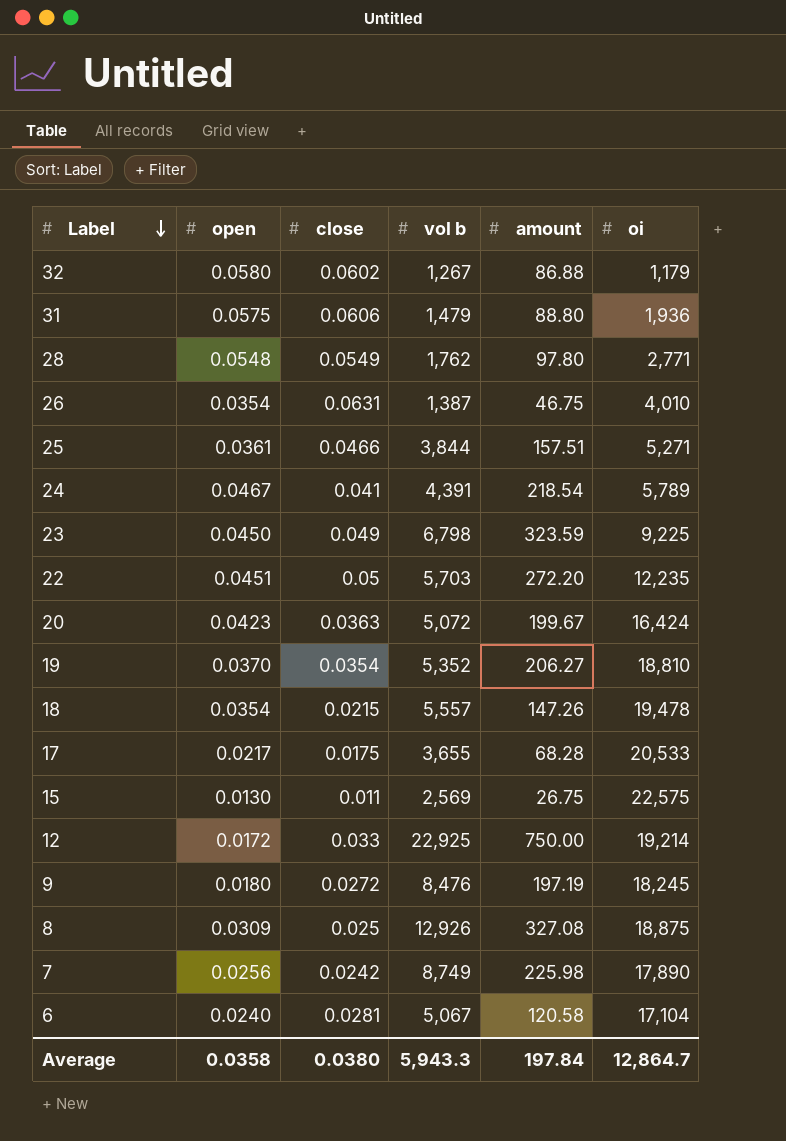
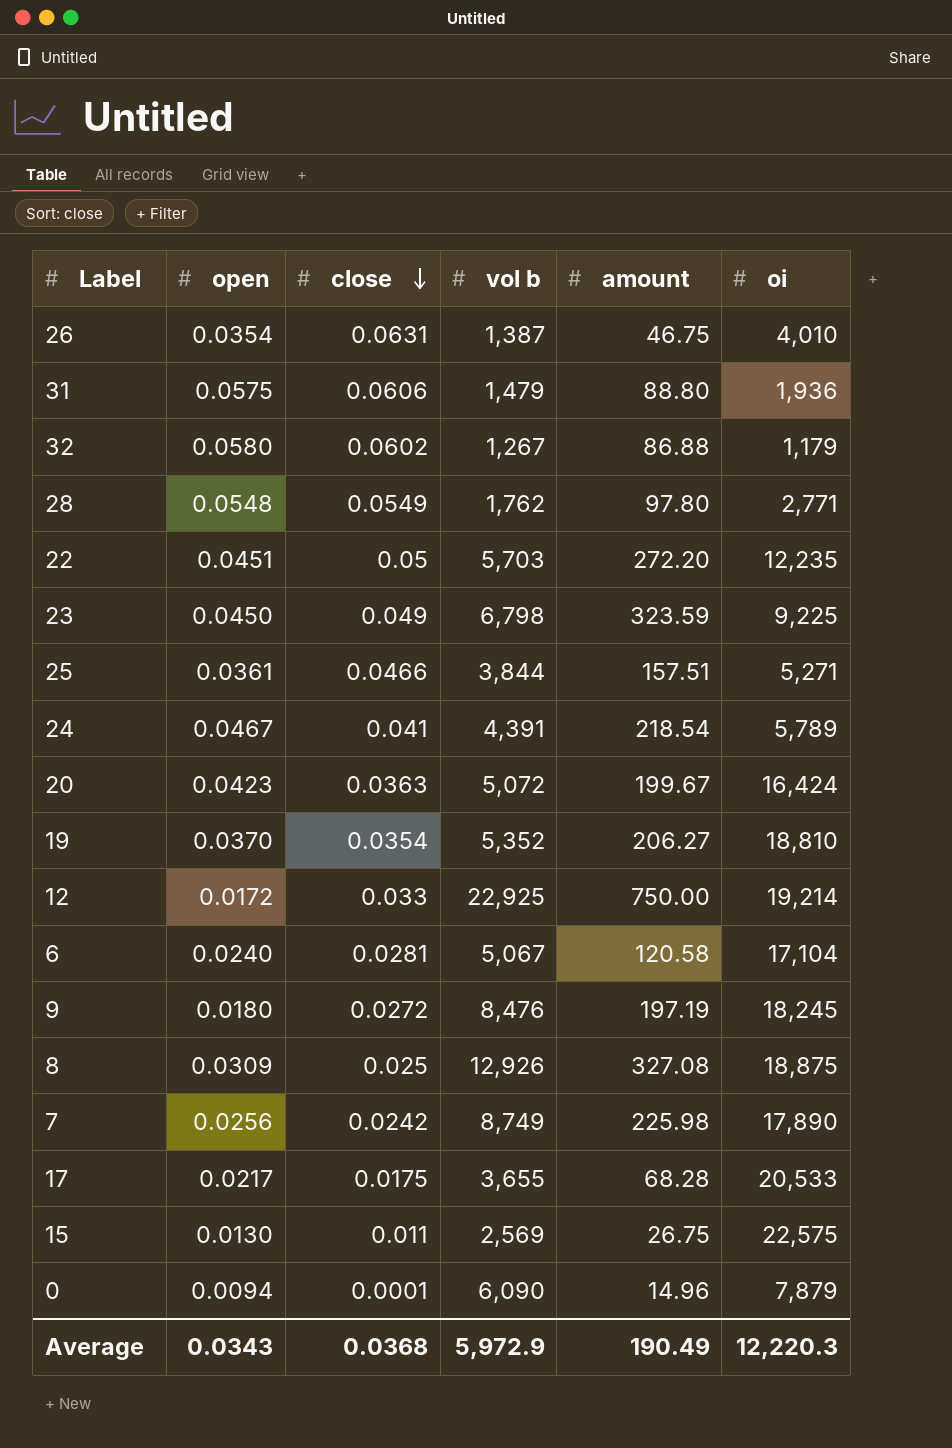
row order: Label descending -> close descending
row 18: 0.0354 | 0.0215 | 5,557 | 147.26 | 19,478 -> none
row 0: none -> 0.0094 | 0.0001 | 6,090 | 14.96 | 7,879
Average | open: 0.0358 -> 0.0343
Average | close: 0.0380 -> 0.0368
Average | vol b: 5,943.3 -> 5,972.9
Average | amount: 197.84 -> 190.49
Average | oi: 12,864.7 -> 12,220.3

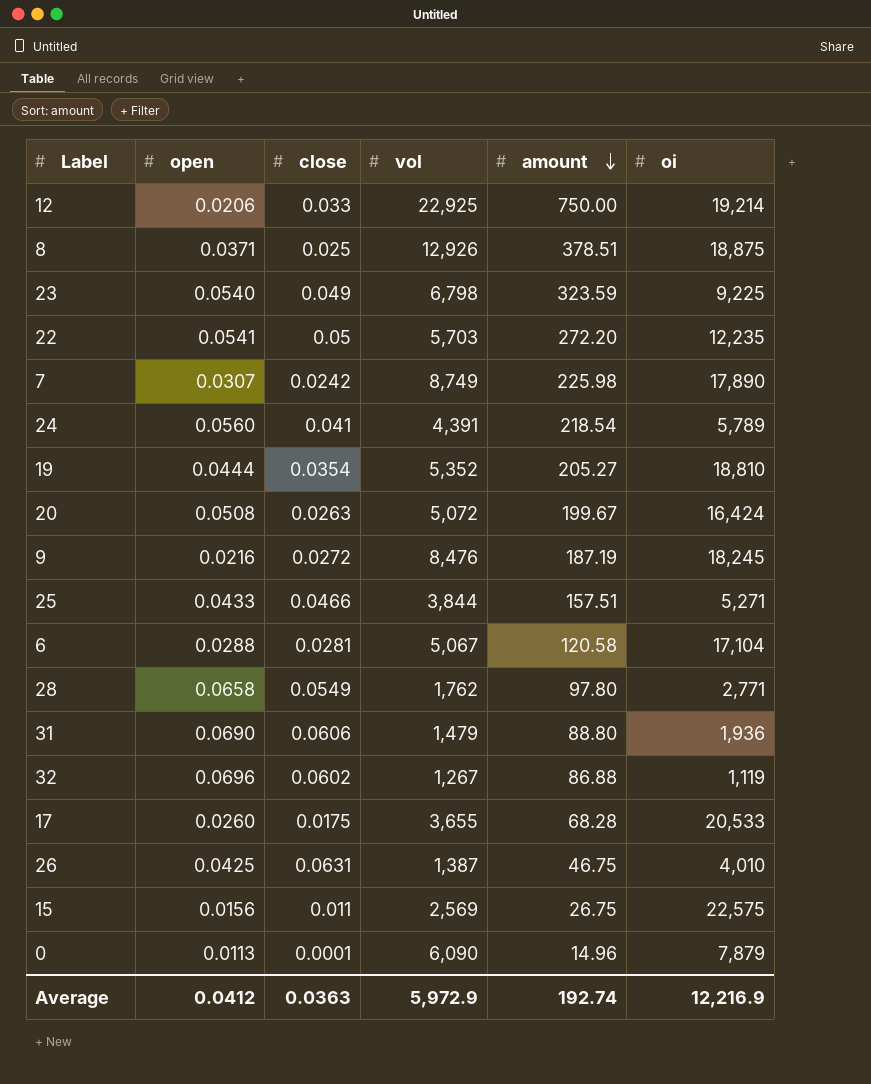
row order: close descending -> amount descending
column name: vol b -> vol
12 | open: 0.0172 -> 0.0206
8 | open: 0.0309 -> 0.0371
8 | amount: 327.08 -> 378.51
23 | open: 0.0450 -> 0.0540
22 | open: 0.0451 -> 0.0541
7 | open: 0.0256 -> 0.0307
24 | open: 0.0467 -> 0.0560
19 | open: 0.0370 -> 0.0444
19 | amount: 206.27 -> 205.27
20 | open: 0.0423 -> 0.0508
20 | close: 0.0363 -> 0.0263
9 | open: 0.0180 -> 0.0216
9 | amount: 197.19 -> 187.19
25 | open: 0.0361 -> 0.0433
6 | open: 0.0240 -> 0.0288
28 | open: 0.0548 -> 0.0658
31 | open: 0.0575 -> 0.0690
32 | open: 0.0580 -> 0.0696
32 | oi: 1,179 -> 1,119
17 | open: 0.0217 -> 0.0260
26 | open: 0.0354 -> 0.0425
15 | open: 0.0130 -> 0.0156
0 | open: 0.0094 -> 0.0113
Average | open: 0.0343 -> 0.0412
Average | close: 0.0368 -> 0.0363
Average | amount: 190.49 -> 192.74
Average | oi: 12,220.3 -> 12,216.9

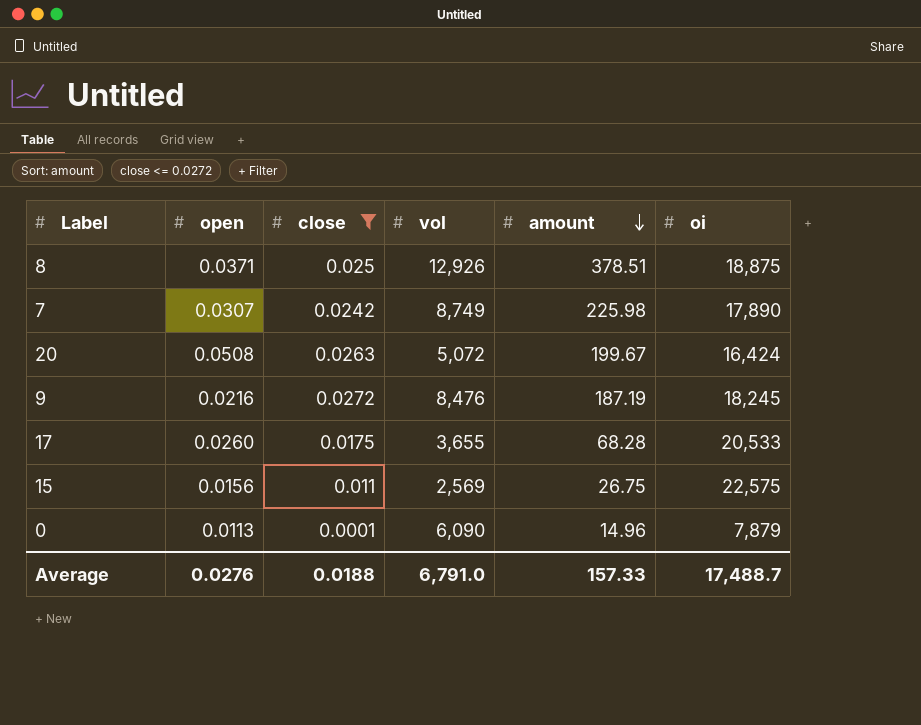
filter: none -> close <= 0.0272
Average | open: 0.0412 -> 0.0276
Average | close: 0.0363 -> 0.0188
Average | vol: 5,972.9 -> 6,791.0
Average | amount: 192.74 -> 157.33
Average | oi: 12,216.9 -> 17,488.7

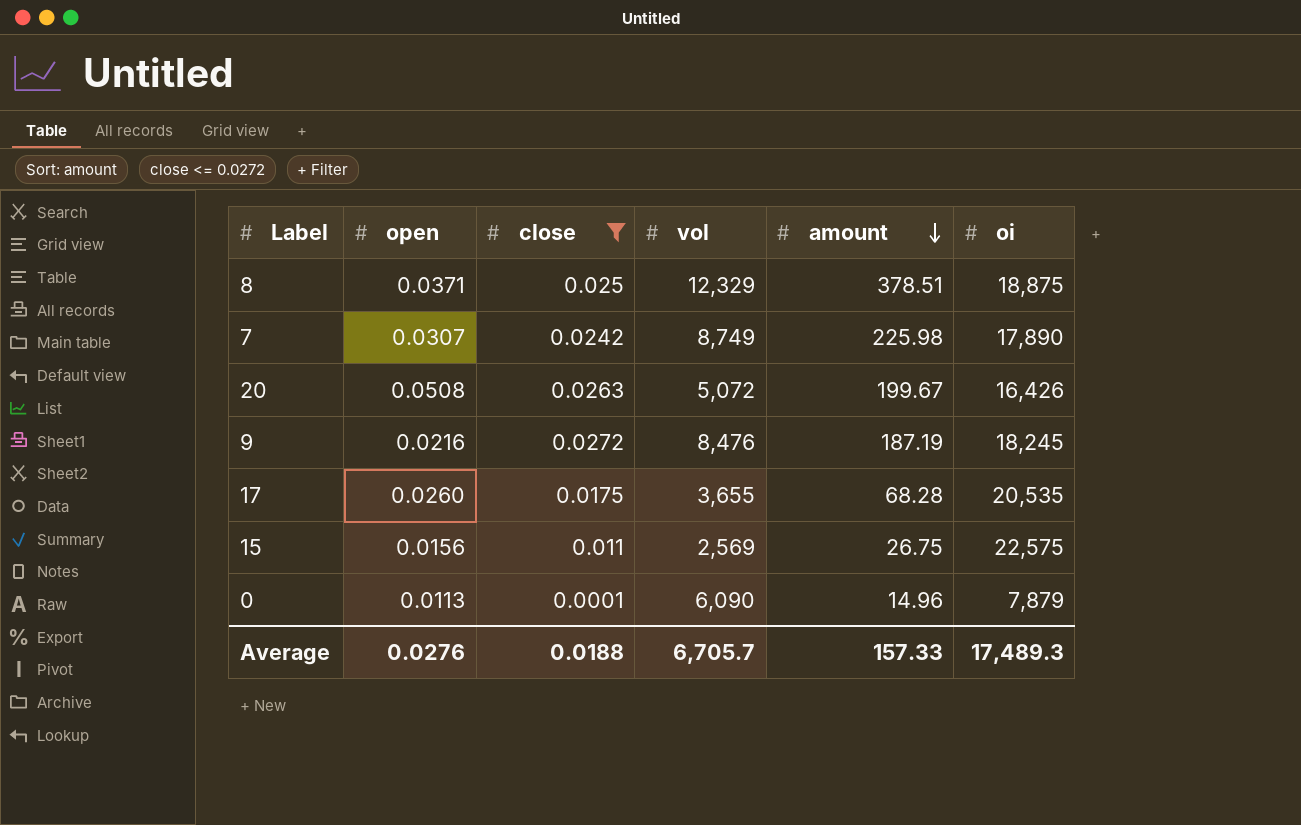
8 | vol: 12,926 -> 12,329
20 | oi: 16,424 -> 16,426
17 | oi: 20,533 -> 20,535
Average | vol: 6,791.0 -> 6,705.7
Average | oi: 17,488.7 -> 17,489.3

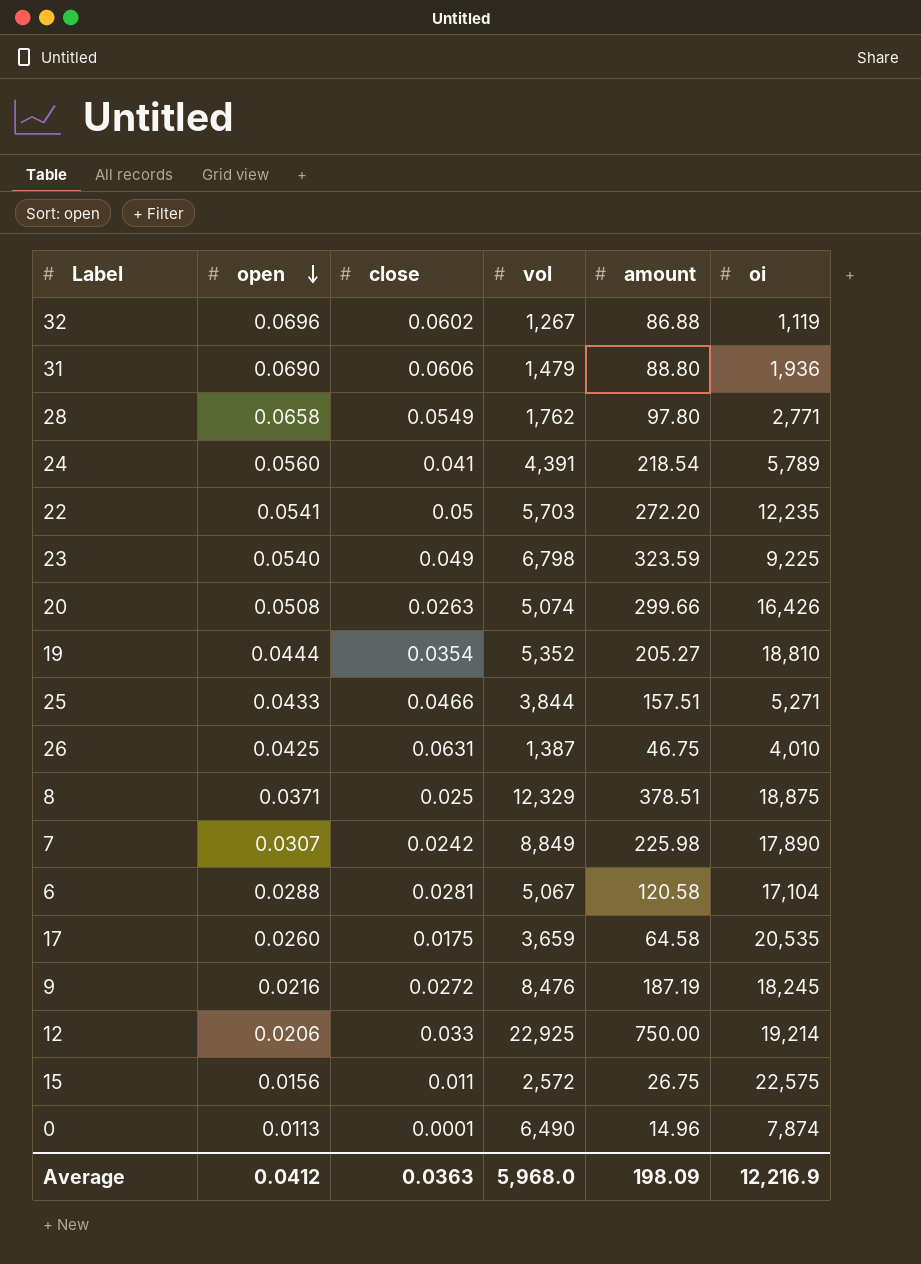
filter: close <= 0.0272 -> none
row order: amount descending -> open descending
20 | vol: 5,072 -> 5,074
20 | amount: 199.67 -> 299.66
7 | vol: 8,749 -> 8,849
17 | vol: 3,655 -> 3,659
17 | amount: 68.28 -> 64.58
15 | vol: 2,569 -> 2,572
0 | vol: 6,090 -> 6,490
0 | oi: 7,879 -> 7,874
Average | open: 0.0276 -> 0.0412
Average | close: 0.0188 -> 0.0363
Average | vol: 6,705.7 -> 5,968.0
Average | amount: 157.33 -> 198.09
Average | oi: 17,489.3 -> 12,216.9

